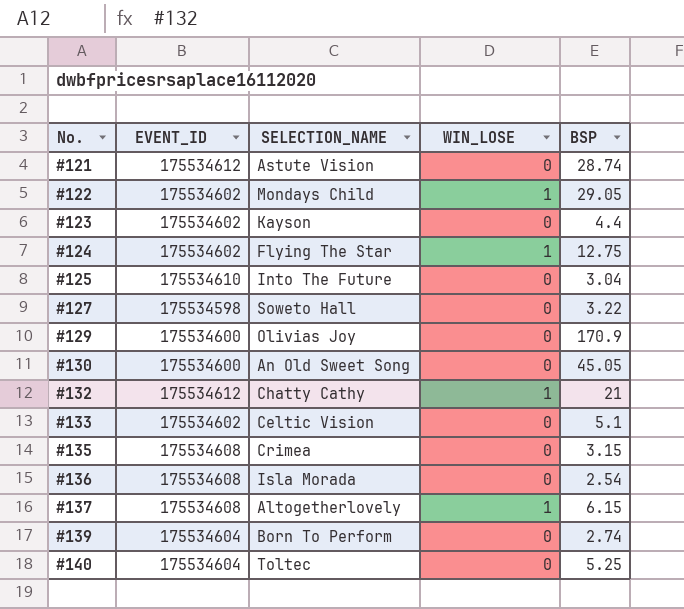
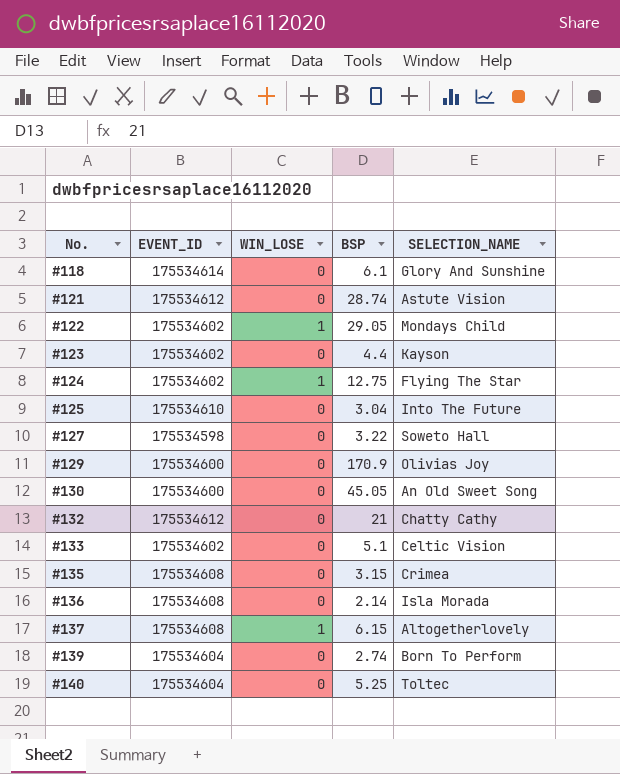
column SELECTION_NAME | position: 3 -> 5
row #118: none -> 175534614 | 0 | 6.1 | Glory And Sunshine
#132 | WIN_LOSE: 1 -> 0
#136 | BSP: 2.54 -> 2.14

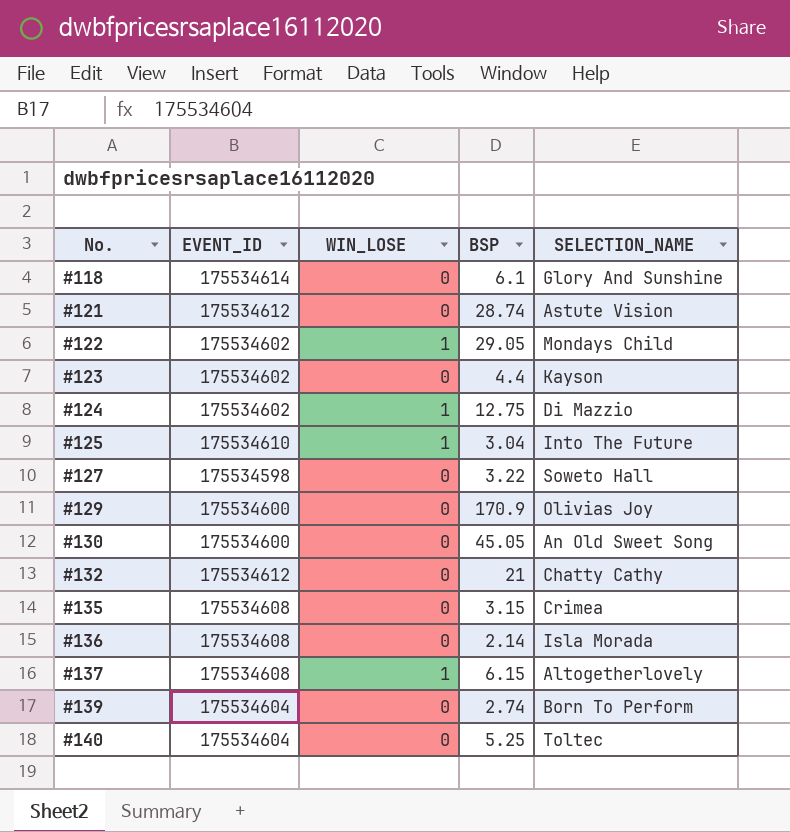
row #133: 175534602 | 0 | 5.1 | Celtic Vision -> none
#124 | SELECTION_NAME: Flying The Star -> Di Mazzio
#125 | WIN_LOSE: 0 -> 1

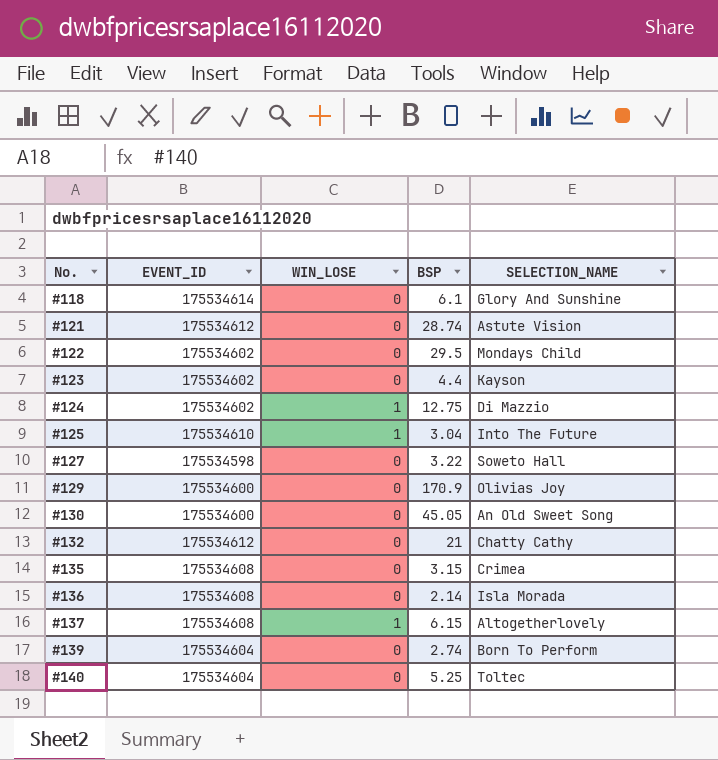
#122 | WIN_LOSE: 1 -> 0
#122 | BSP: 29.05 -> 29.5

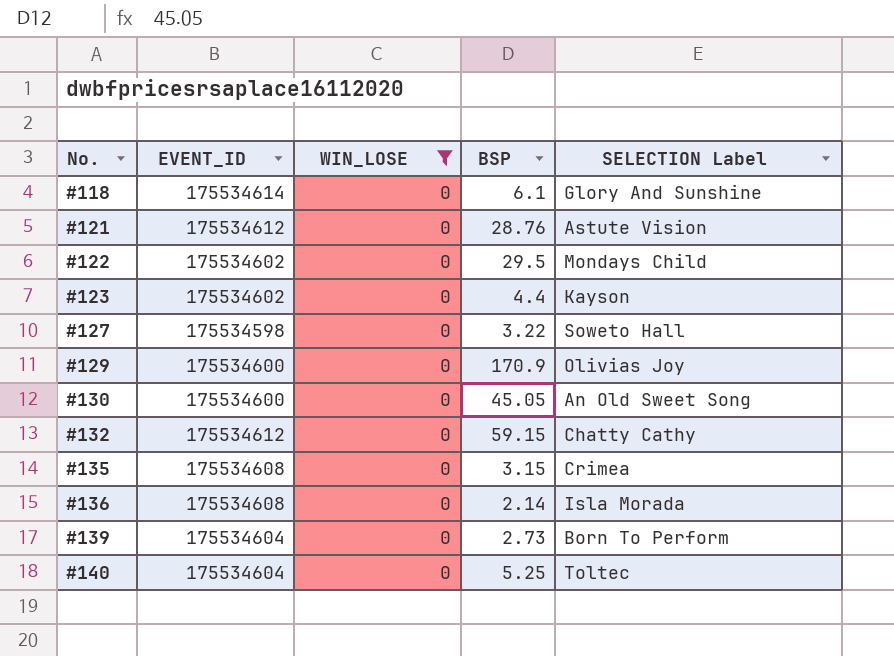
filter: none -> WIN_LOSE = 0
column name: SELECTION_NAME -> SELECTION Label
#121 | BSP: 28.74 -> 28.76
#132 | BSP: 21 -> 59.15
#139 | BSP: 2.74 -> 2.73

